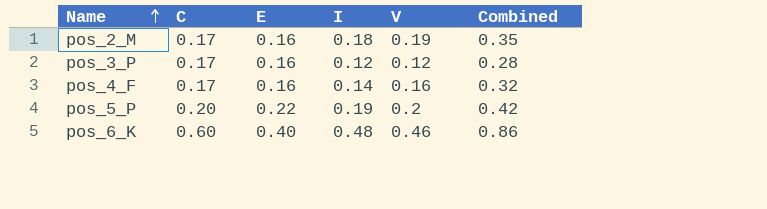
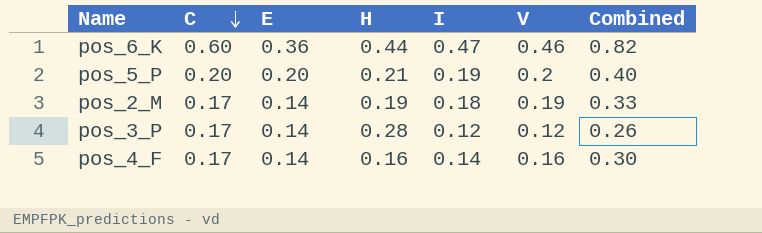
row order: Name ascending -> C descending
column H | position: none -> 4
pos_6_K | E: 0.40 -> 0.36
pos_6_K | I: 0.48 -> 0.47
pos_6_K | Combined: 0.86 -> 0.82
pos_5_P | E: 0.22 -> 0.20
pos_5_P | Combined: 0.42 -> 0.40
pos_2_M | E: 0.16 -> 0.14
pos_2_M | Combined: 0.35 -> 0.33
pos_3_P | E: 0.16 -> 0.14
pos_3_P | Combined: 0.28 -> 0.26
pos_4_F | E: 0.16 -> 0.14
pos_4_F | Combined: 0.32 -> 0.30

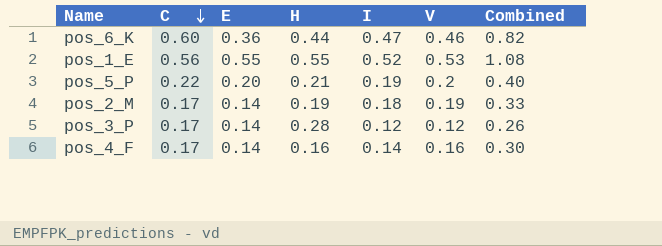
row pos_1_E: none -> 0.56 | 0.55 | 0.55 | 0.52 | 0.53 | 1.08
pos_5_P | C: 0.20 -> 0.22

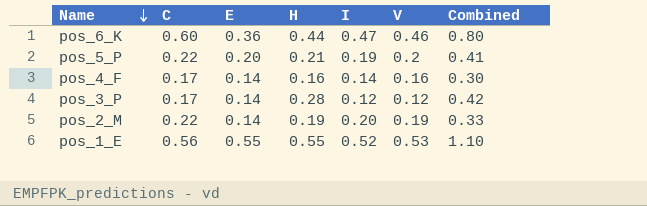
row order: C descending -> Name descending
column Combined | formula: [E] + [V] -> [E] + [H]
pos_2_M | C: 0.17 -> 0.22
pos_2_M | I: 0.18 -> 0.20

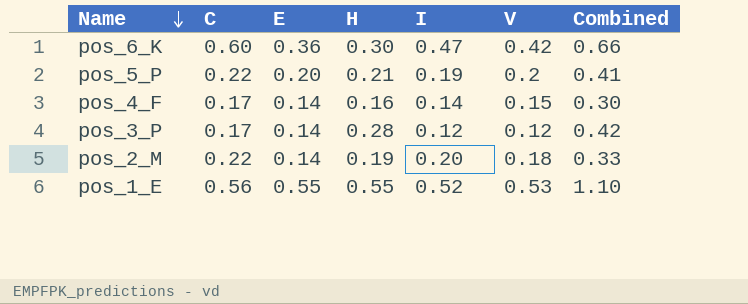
pos_6_K | H: 0.44 -> 0.30
pos_6_K | V: 0.46 -> 0.42
pos_6_K | Combined: 0.80 -> 0.66
pos_4_F | V: 0.16 -> 0.15
pos_2_M | V: 0.19 -> 0.18

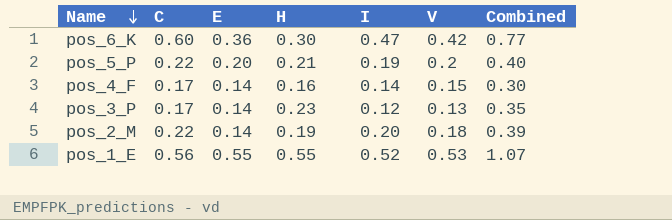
column Combined | formula: [E] + [H] -> [H] + [I]
pos_3_P | H: 0.28 -> 0.23
pos_3_P | V: 0.12 -> 0.13

